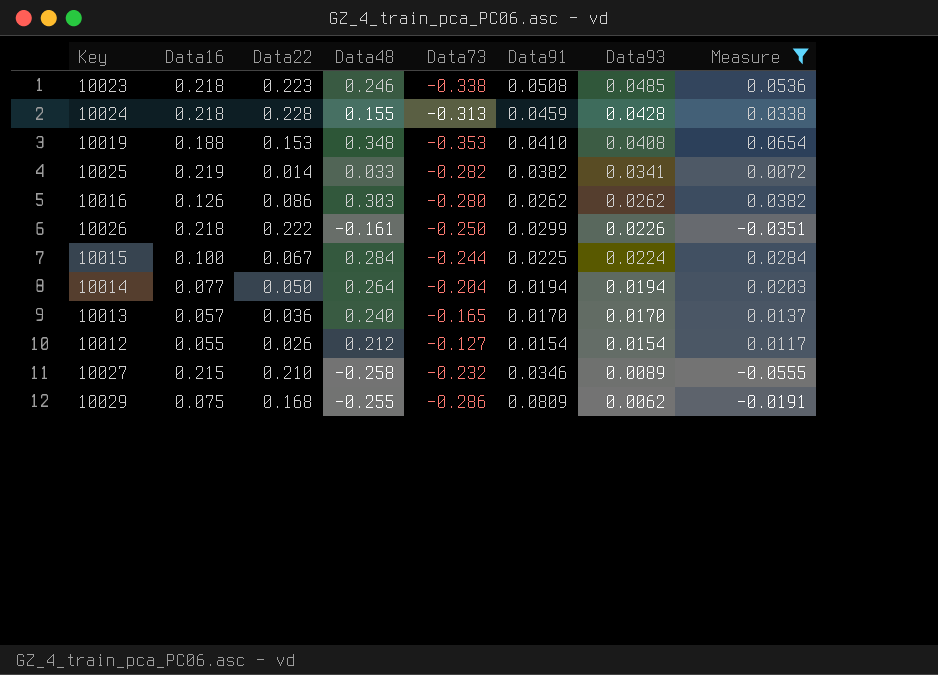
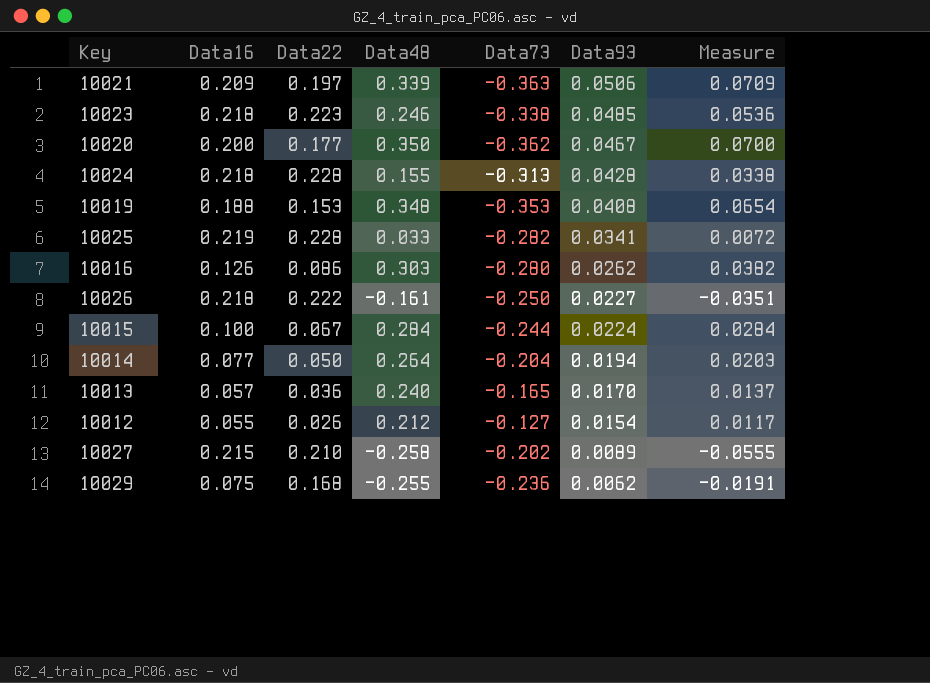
filter: Measure <= 0.0654 -> none
column Data91 | position: 6 -> none
10025 | Data22: 0.014 -> 0.228
10026 | Data93: 0.0226 -> 0.0227
10027 | Data73: -0.232 -> -0.202
10029 | Data73: -0.286 -> -0.236

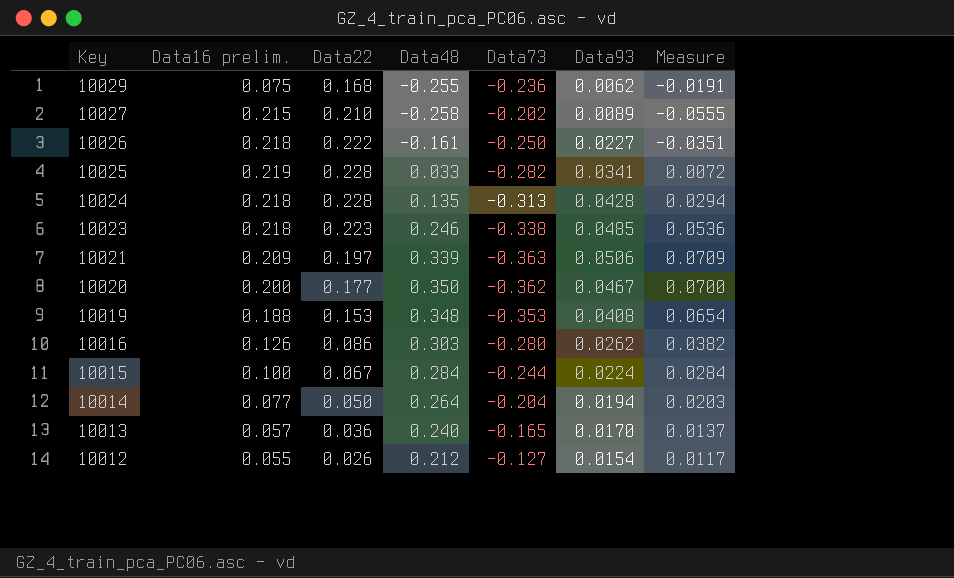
row order: Data93 descending -> Key descending
column name: Data16 -> Data16 prelim.
10024 | Data48: 0.155 -> 0.135
10024 | Measure: 0.0338 -> 0.0294

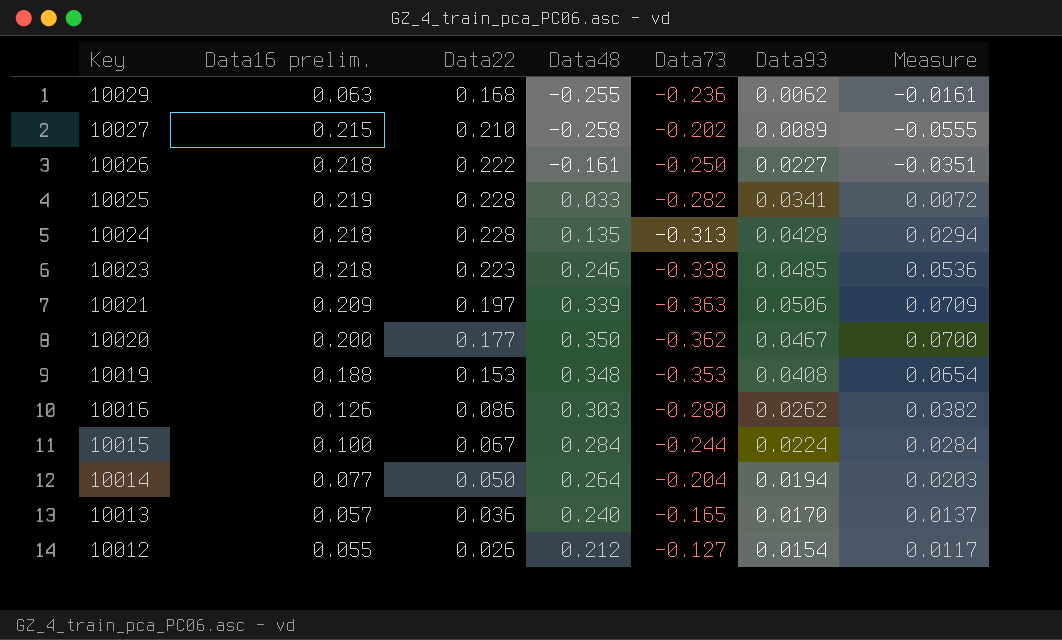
10029 | Data16 prelim.: 0.075 -> 0.063
10029 | Measure: -0.0191 -> -0.0161

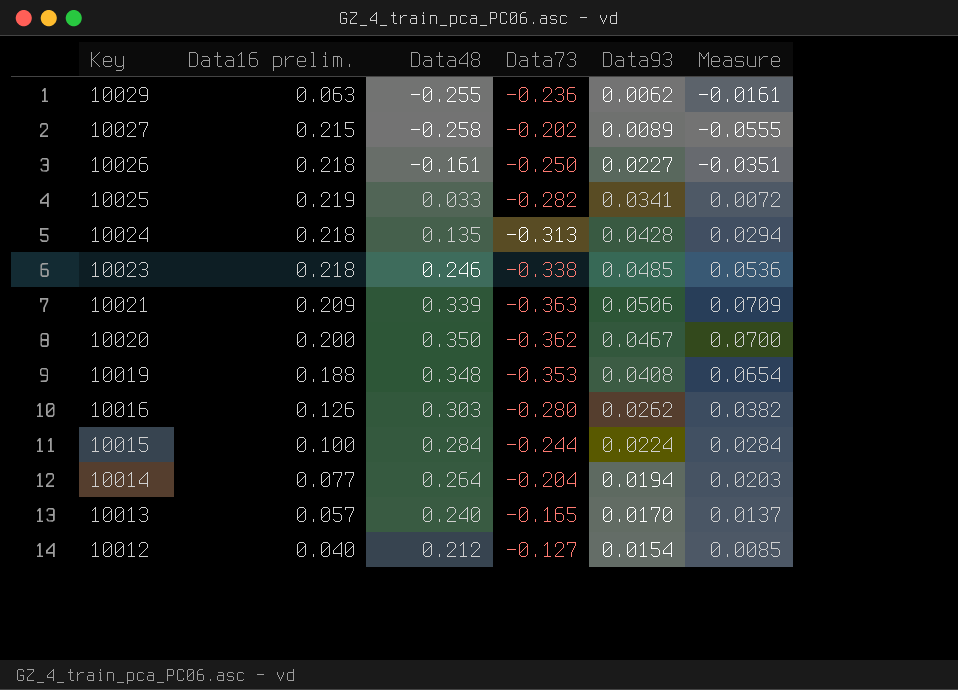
column Data22 | position: 3 -> none
10012 | Data16 prelim.: 0.055 -> 0.040
10012 | Measure: 0.0117 -> 0.0085

